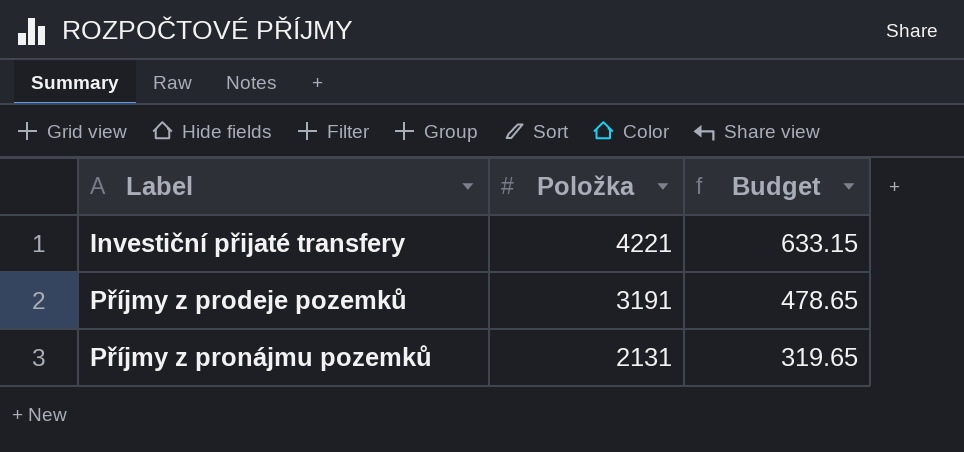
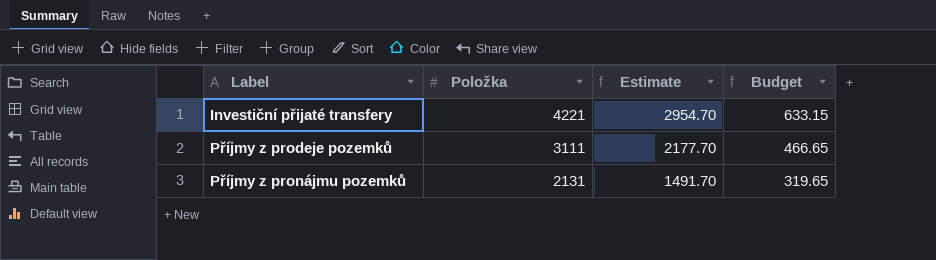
column Estimate | formula: none -> [Položka] * 0.7
Příjmy z prodeje pozemků | Položka: 3191 -> 3111
Příjmy z prodeje pozemků | Budget: 478.65 -> 466.65

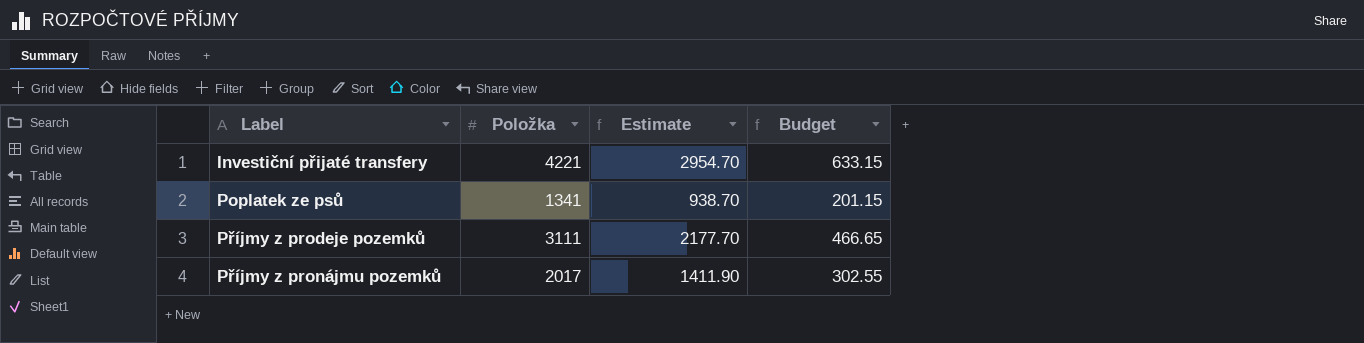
row Poplatek ze psů: none -> 1341 | 938.70 | 201.15
Příjmy z pronájmu pozemků | Položka: 2131 -> 2017
Příjmy z pronájmu pozemků | Estimate: 1491.70 -> 1411.90
Příjmy z pronájmu pozemků | Budget: 319.65 -> 302.55

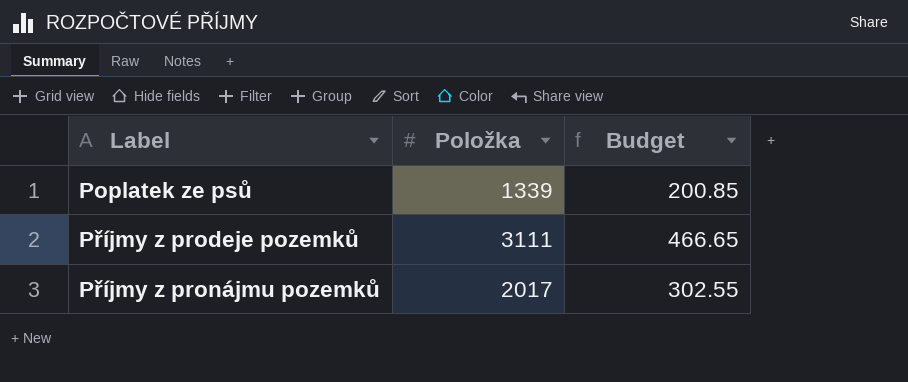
column Estimate | formula: [Položka] * 0.7 -> none
row Investiční přijaté transfery: 4221 | 2954.70 | 633.15 -> none
Poplatek ze psů | Položka: 1341 -> 1339
Poplatek ze psů | Budget: 201.15 -> 200.85

